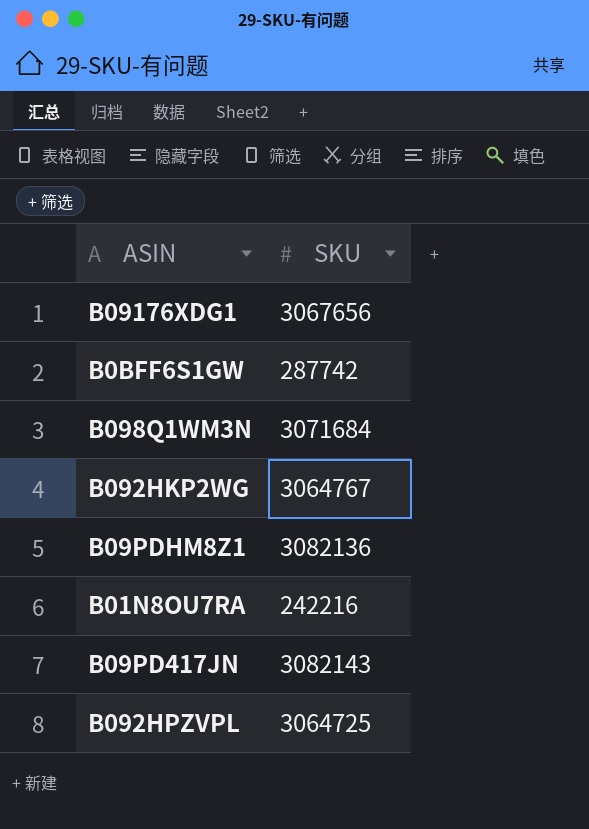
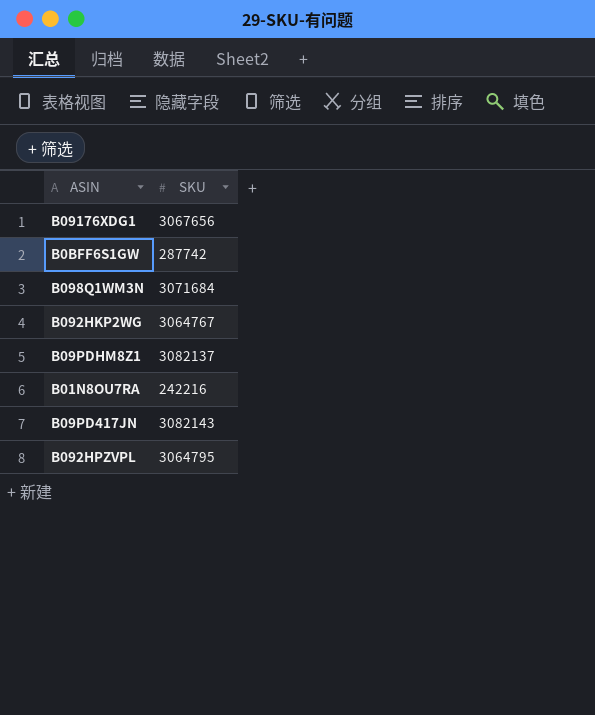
B09PDHM8Z1 | SKU: 3082136 -> 3082137
B092HPZVPL | SKU: 3064725 -> 3064795

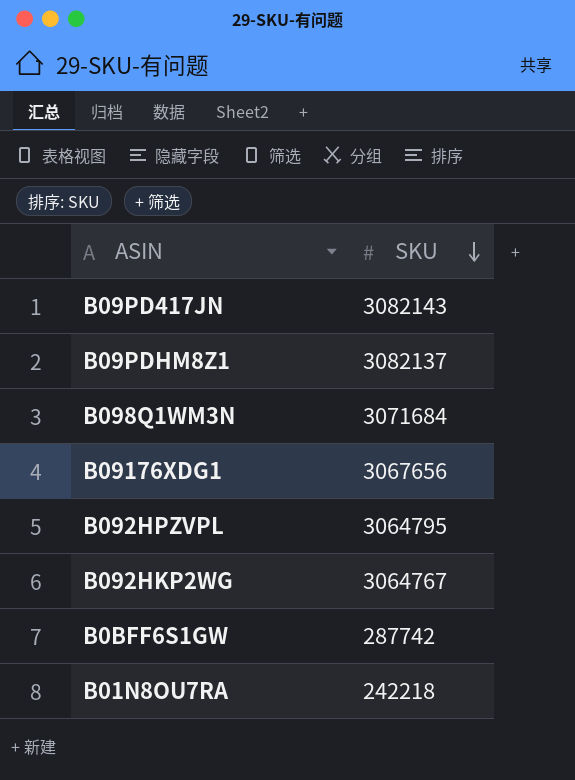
row order: none -> SKU descending
B01N8OU7RA | SKU: 242216 -> 242218

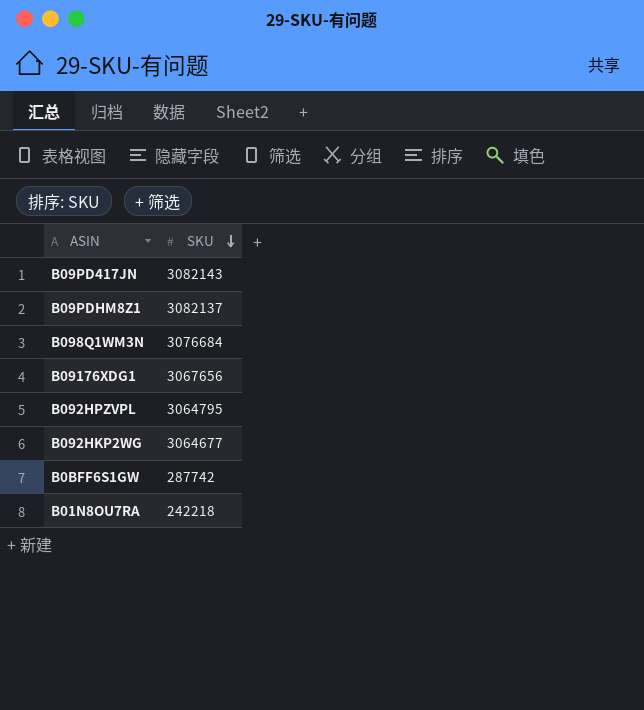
B098Q1WM3N | SKU: 3071684 -> 3076684
B092HKP2WG | SKU: 3064767 -> 3064677

